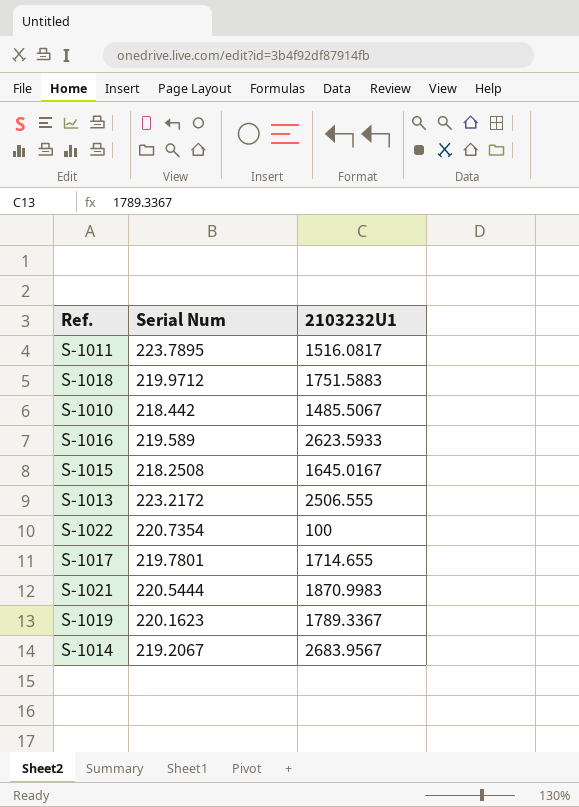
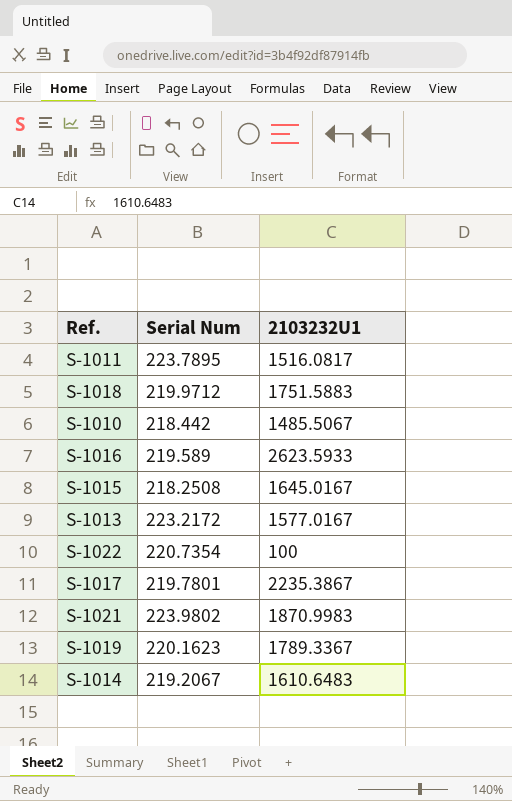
S-1013 | 2103232U1: 2506.555 -> 1577.0167
S-1017 | 2103232U1: 1714.655 -> 2235.3867
S-1021 | Serial Num: 220.5444 -> 223.9802
S-1014 | 2103232U1: 2683.9567 -> 1610.6483

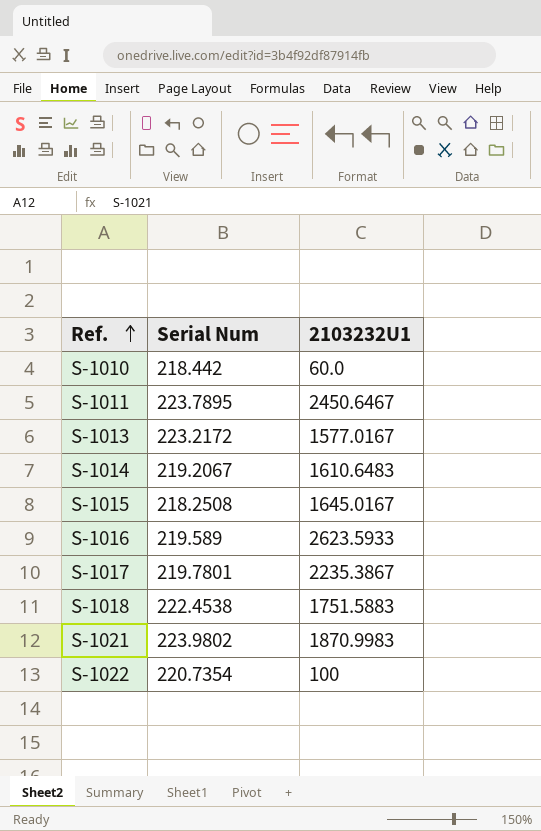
row order: none -> Ref. ascending
row S-1019: 220.1623 | 1789.3367 -> none
S-1010 | 2103232U1: 1485.5067 -> 60.0
S-1011 | 2103232U1: 1516.0817 -> 2450.6467
S-1018 | Serial Num: 219.9712 -> 222.4538

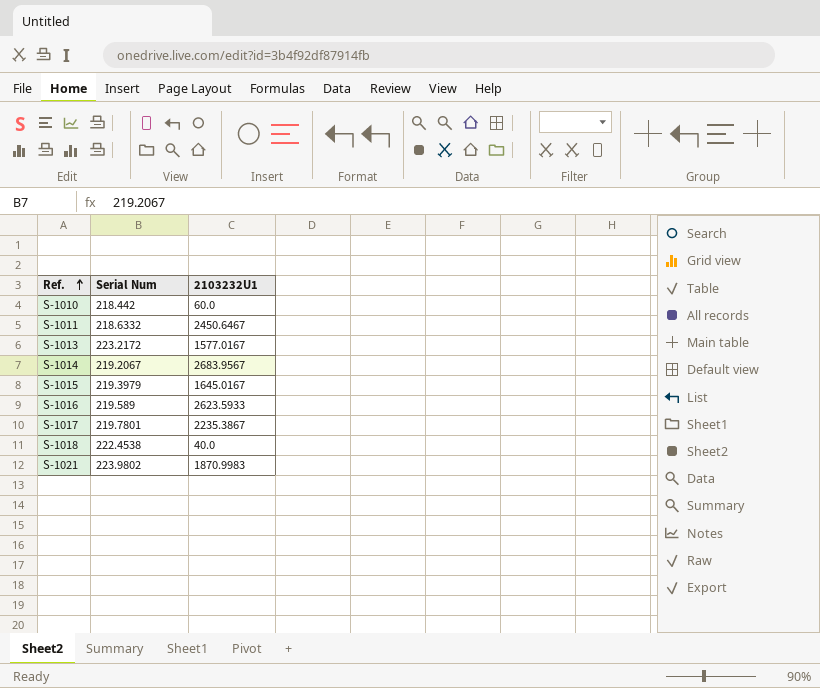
row S-1022: 220.7354 | 100 -> none
S-1011 | Serial Num: 223.7895 -> 218.6332
S-1014 | 2103232U1: 1610.6483 -> 2683.9567
S-1015 | Serial Num: 218.2508 -> 219.3979
S-1018 | 2103232U1: 1751.5883 -> 40.0

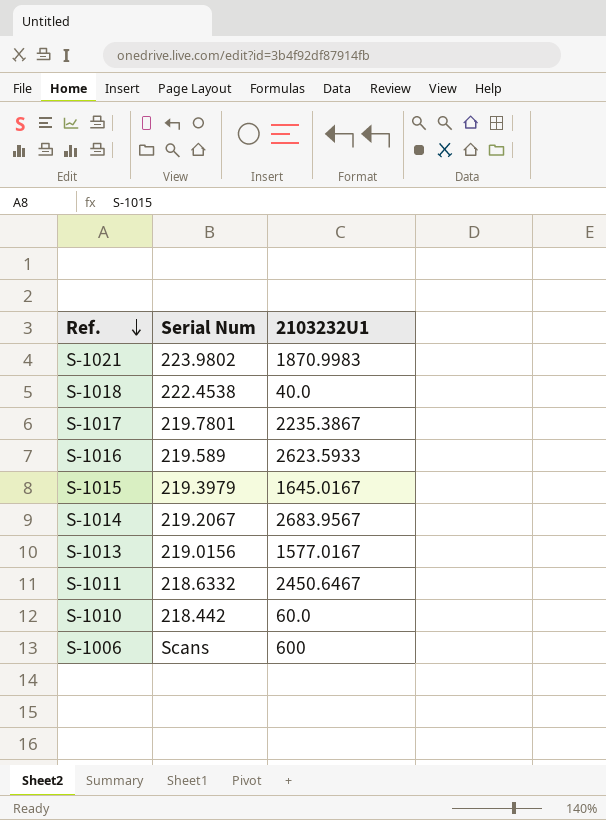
row order: Ref. ascending -> Ref. descending
S-1013 | Serial Num: 223.2172 -> 219.0156
row S-1006: none -> Scans | 600

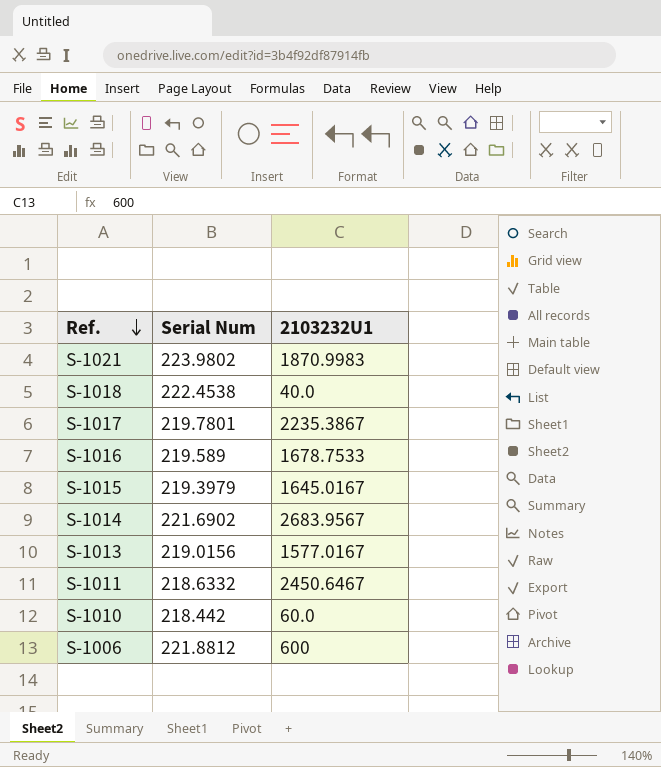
S-1016 | 2103232U1: 2623.5933 -> 1678.7533
S-1014 | Serial Num: 219.2067 -> 221.6902
S-1006 | Serial Num: Scans -> 221.8812

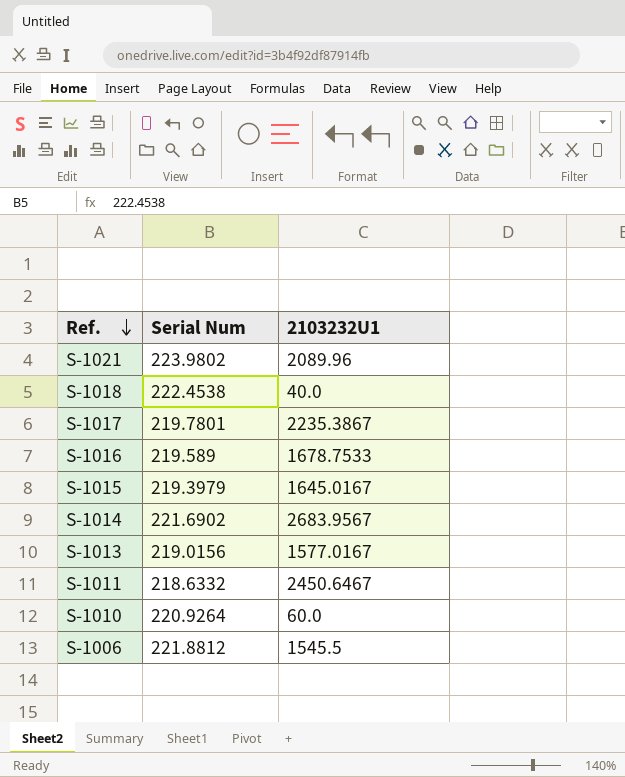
S-1021 | 2103232U1: 1870.9983 -> 2089.96
S-1010 | Serial Num: 218.442 -> 220.9264
S-1006 | 2103232U1: 600 -> 1545.5

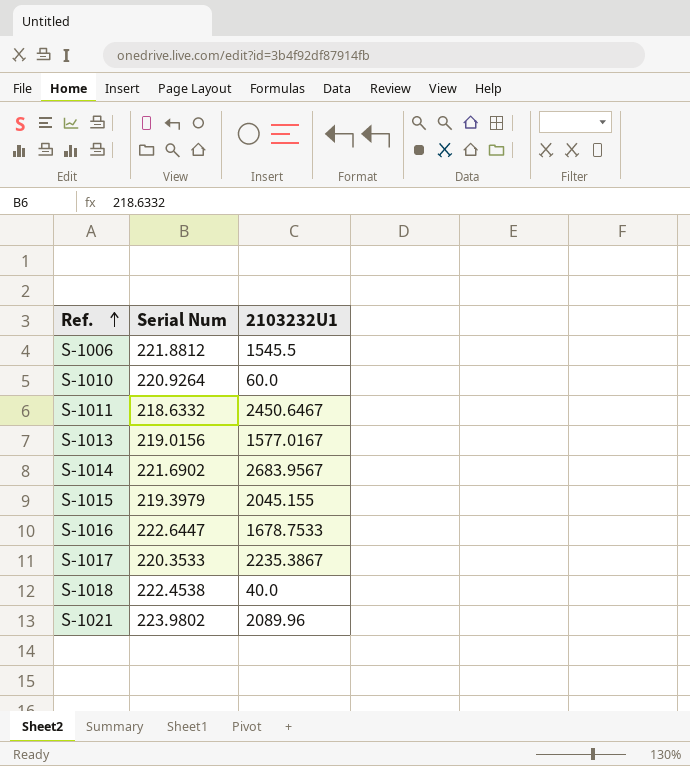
row order: Ref. descending -> Ref. ascending
S-1015 | 2103232U1: 1645.0167 -> 2045.155
S-1016 | Serial Num: 219.589 -> 222.6447
S-1017 | Serial Num: 219.7801 -> 220.3533

